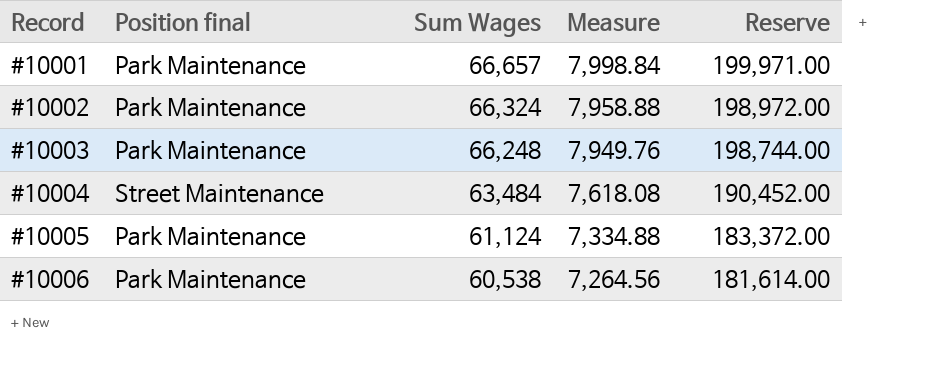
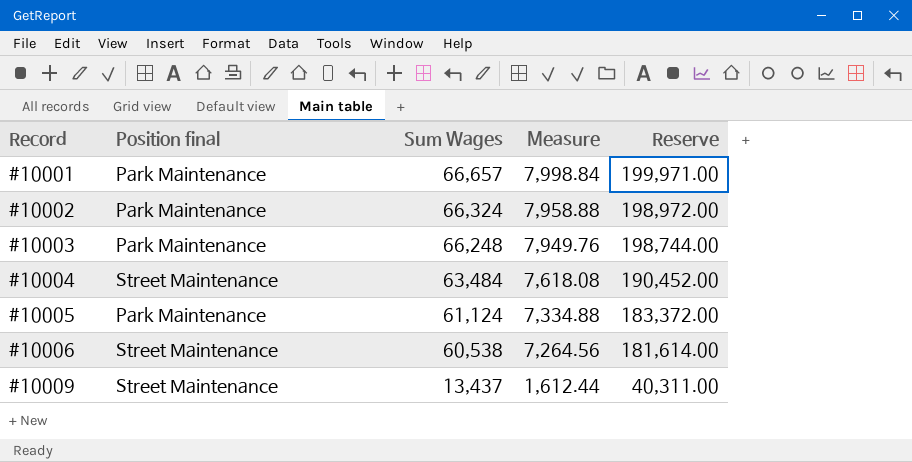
#10006 | Position final: Park Maintenance -> Street Maintenance
row #10009: none -> Street Maintenance | 13,437 | 1,612.44 | 40,311.00

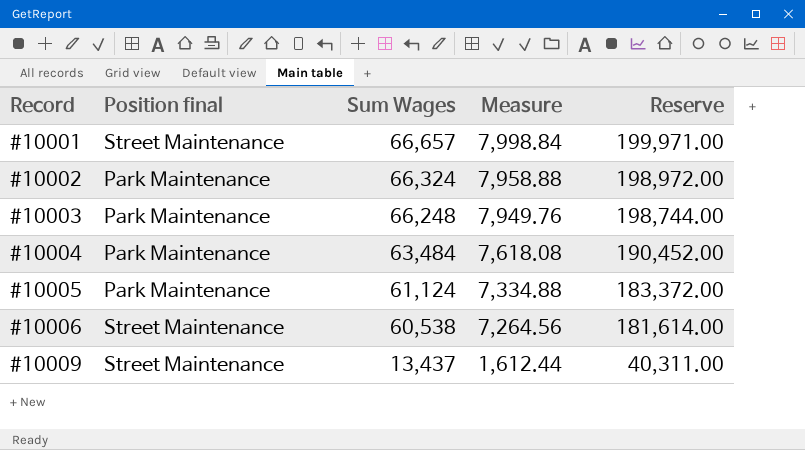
#10001 | Position final: Park Maintenance -> Street Maintenance
#10004 | Position final: Street Maintenance -> Park Maintenance

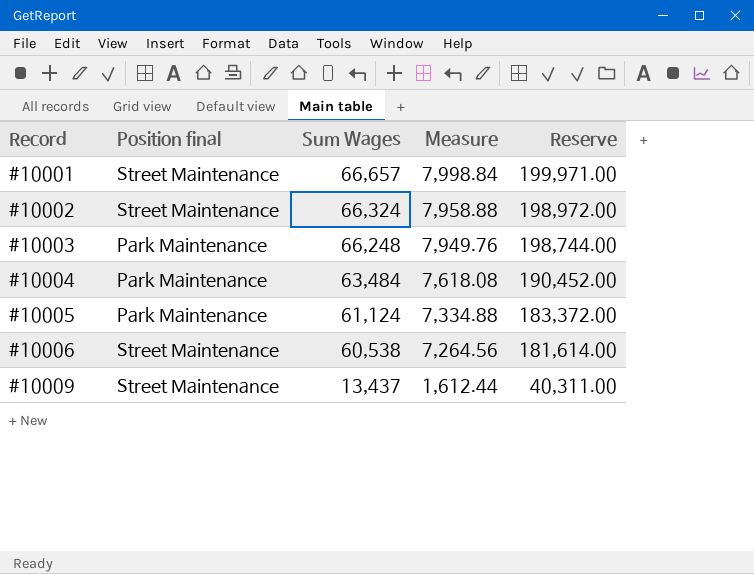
#10002 | Position final: Park Maintenance -> Street Maintenance

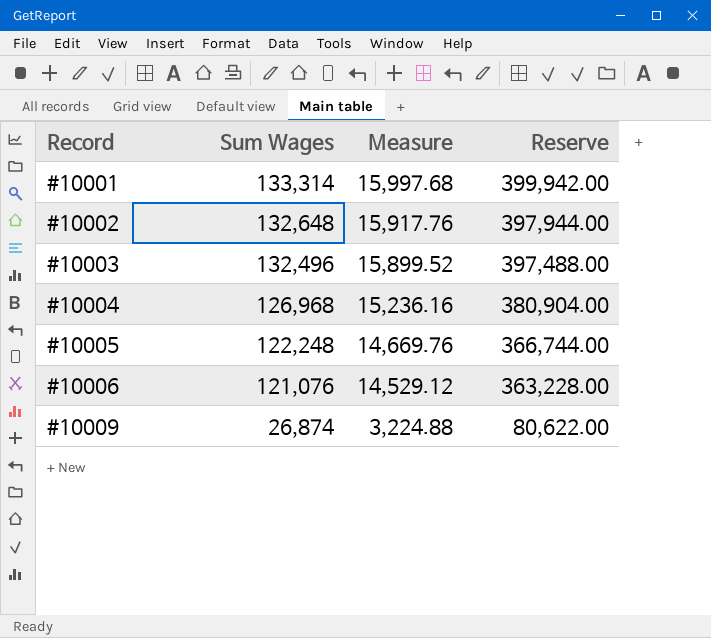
column Position final | position: 2 -> none
#10001 | Sum Wages: 66,657 -> 133,314
#10001 | Measure: 7,998.84 -> 15,997.68
#10001 | Reserve: 199,971.00 -> 399,942.00
#10002 | Sum Wages: 66,324 -> 132,648
#10002 | Measure: 7,958.88 -> 15,917.76
#10002 | Reserve: 198,972.00 -> 397,944.00
#10003 | Sum Wages: 66,248 -> 132,496
#10003 | Measure: 7,949.76 -> 15,899.52
#10003 | Reserve: 198,744.00 -> 397,488.00
#10004 | Sum Wages: 63,484 -> 126,968
#10004 | Measure: 7,618.08 -> 15,236.16
#10004 | Reserve: 190,452.00 -> 380,904.00
#10005 | Sum Wages: 61,124 -> 122,248
#10005 | Measure: 7,334.88 -> 14,669.76
#10005 | Reserve: 183,372.00 -> 366,744.00
#10006 | Sum Wages: 60,538 -> 121,076
#10006 | Measure: 7,264.56 -> 14,529.12
#10006 | Reserve: 181,614.00 -> 363,228.00
#10009 | Sum Wages: 13,437 -> 26,874
#10009 | Measure: 1,612.44 -> 3,224.88
#10009 | Reserve: 40,311.00 -> 80,622.00

